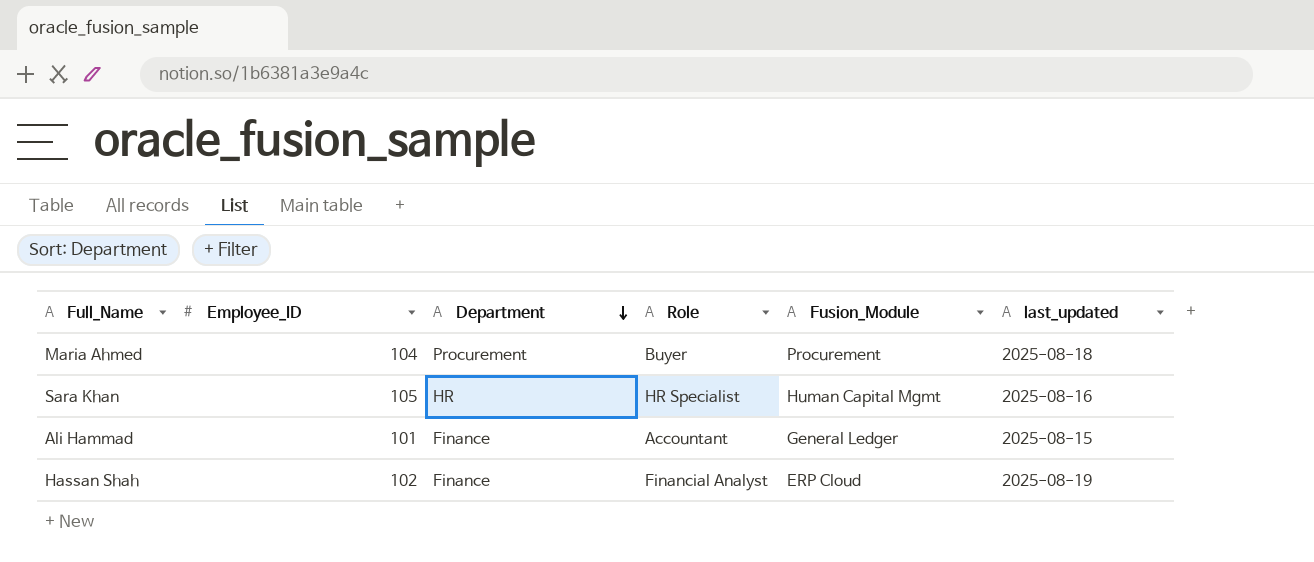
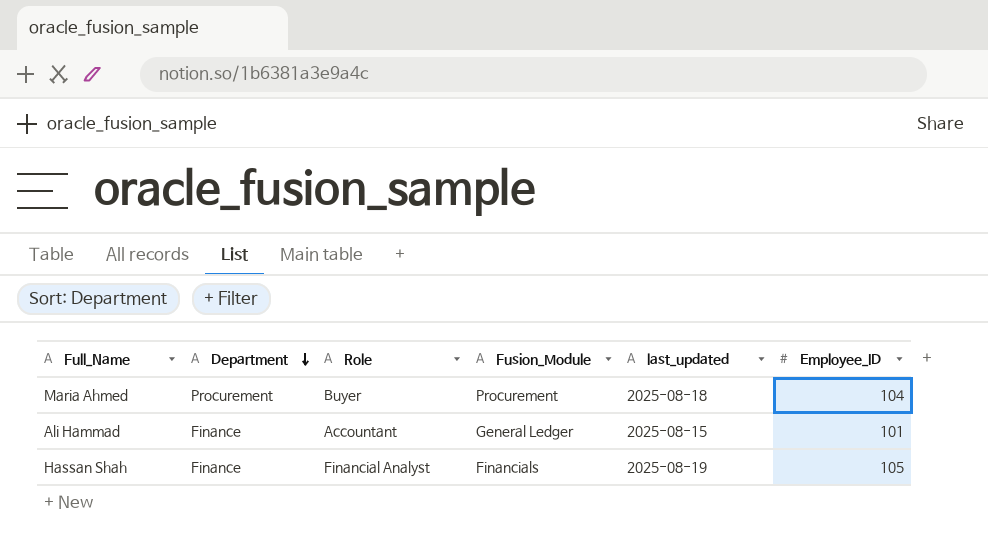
column Employee_ID | position: 2 -> 6
row Sara Khan: 105 | HR | HR Specialist | Human Capital Mgmt | 2025-08-16 -> none
Hassan Shah | Fusion_Module: ERP Cloud -> Financials
Hassan Shah | Employee_ID: 102 -> 105

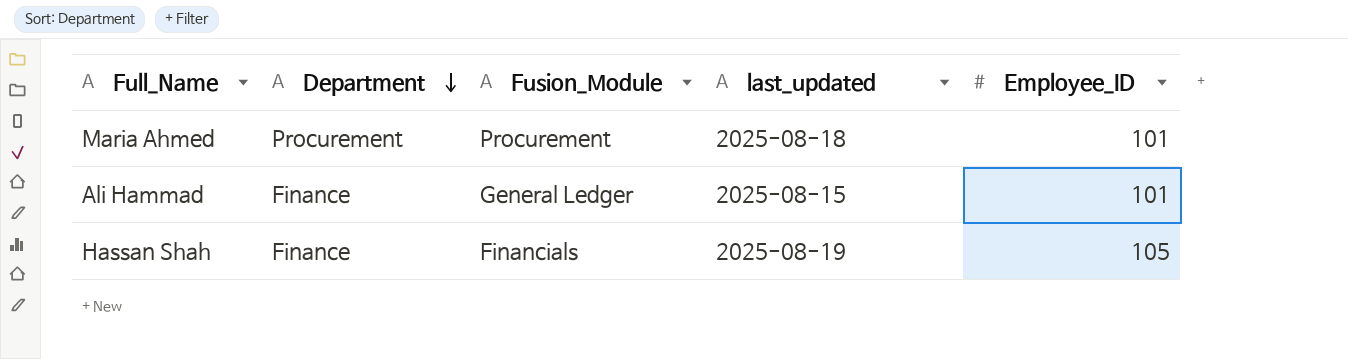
column Role | position: 3 -> none
Maria Ahmed | Employee_ID: 104 -> 101

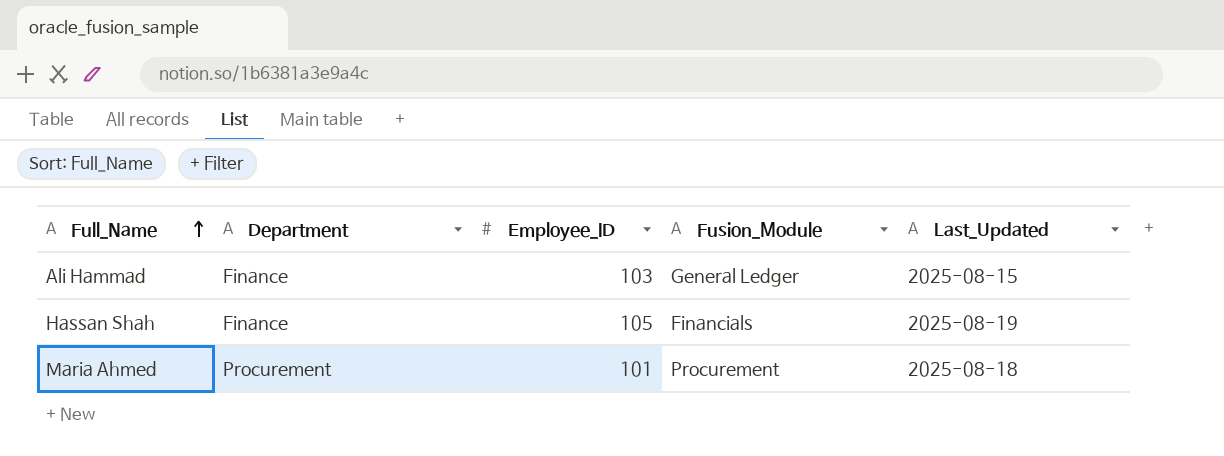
row order: Department descending -> Full_Name ascending
column Employee_ID | position: 5 -> 3
column name: last_updated -> Last_Updated
Ali Hammad | Employee_ID: 101 -> 103

